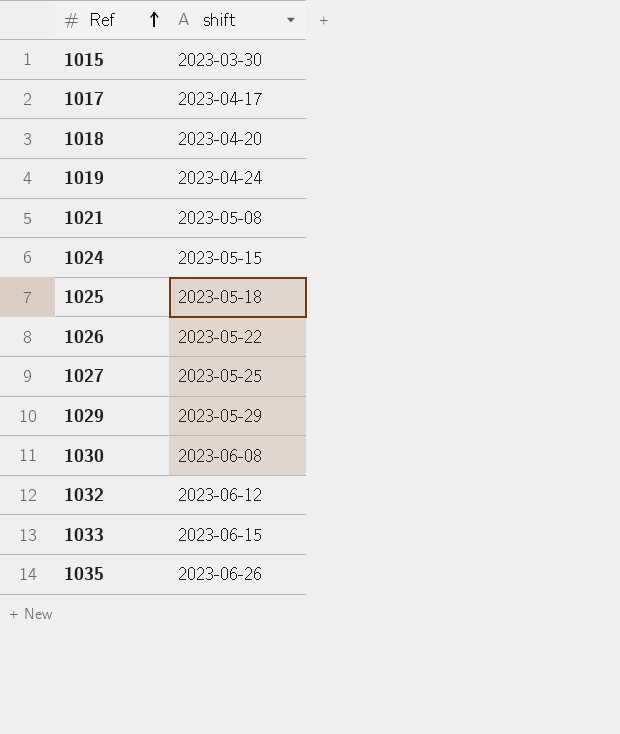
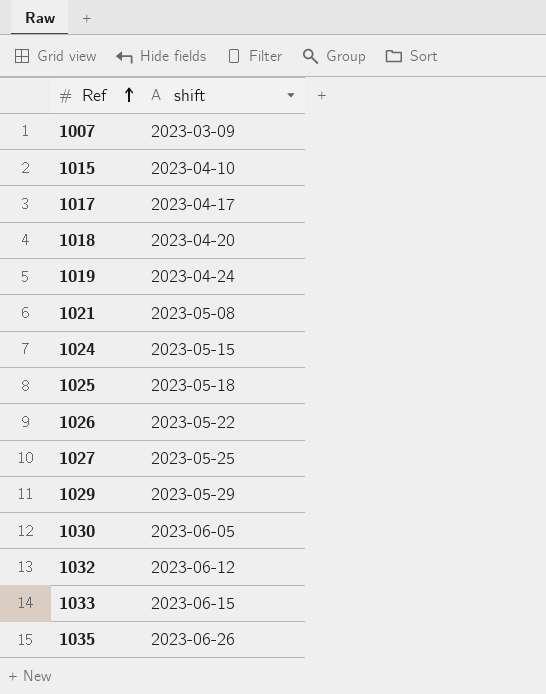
row 1007: none -> 2023-03-09
1015 | shift: 2023-03-30 -> 2023-04-10
1030 | shift: 2023-06-08 -> 2023-06-05

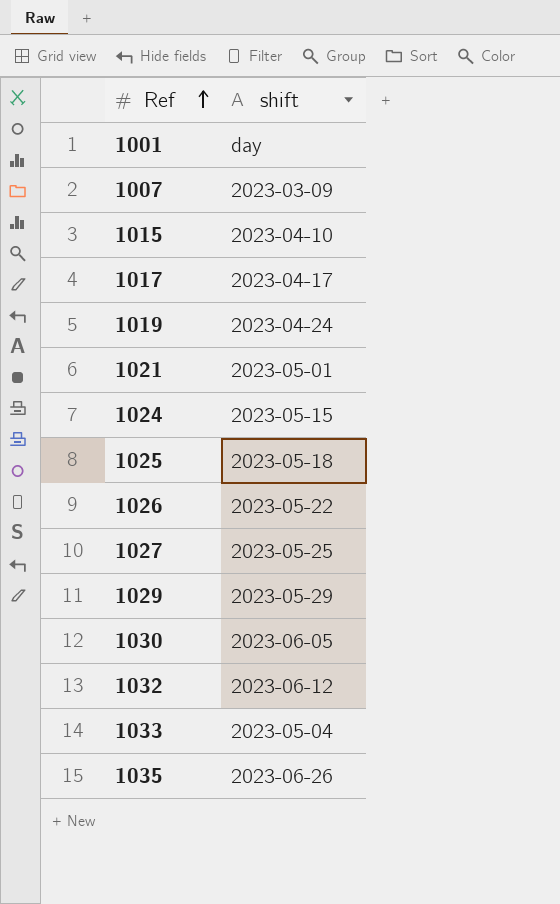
row 1018: 2023-04-20 -> none
row 1001: none -> day
1021 | shift: 2023-05-08 -> 2023-05-01
1033 | shift: 2023-06-15 -> 2023-05-04

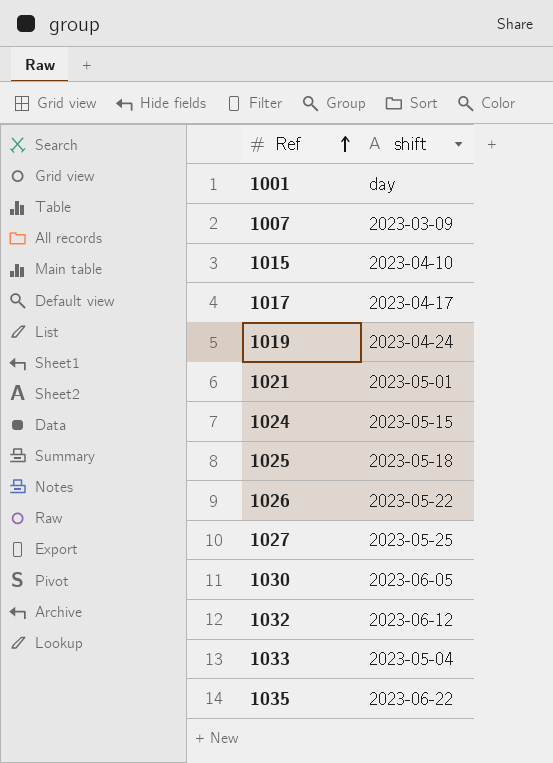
row 1029: 2023-05-29 -> none
1035 | shift: 2023-06-26 -> 2023-06-22

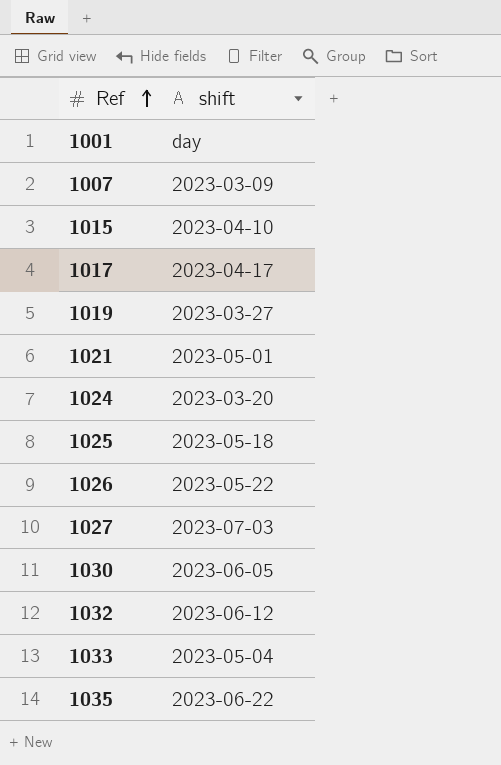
1019 | shift: 2023-04-24 -> 2023-03-27
1024 | shift: 2023-05-15 -> 2023-03-20
1027 | shift: 2023-05-25 -> 2023-07-03

